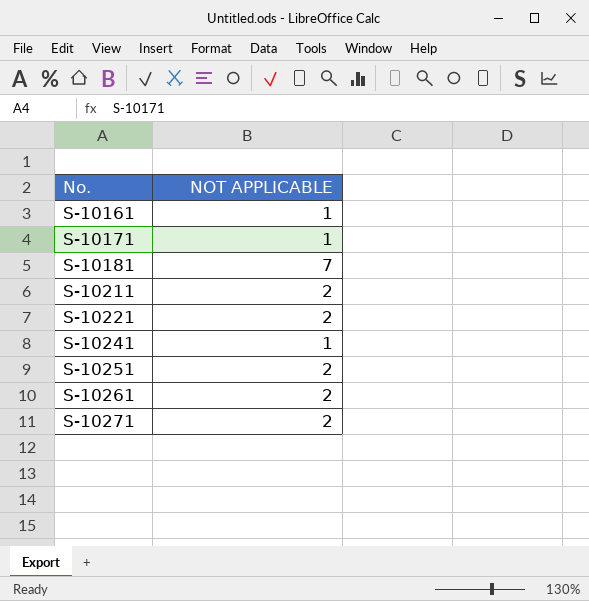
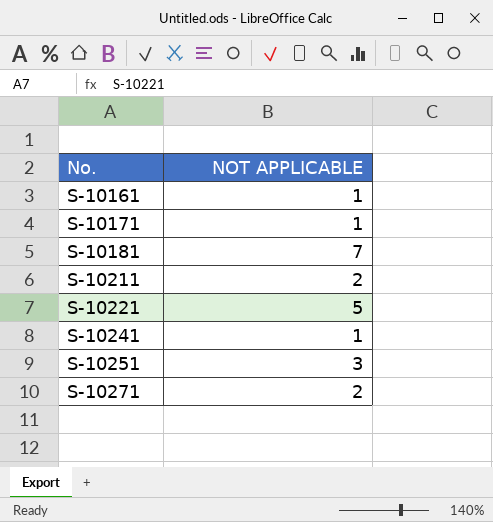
row S-10261: 2 -> none
S-10221 | NOT APPLICABLE: 2 -> 5
S-10251 | NOT APPLICABLE: 2 -> 3

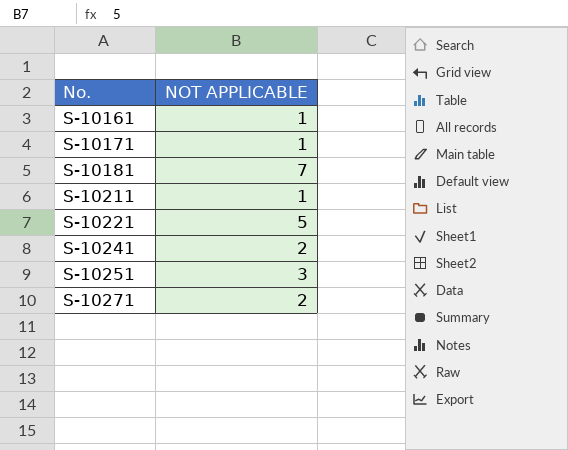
S-10211 | NOT APPLICABLE: 2 -> 1
S-10241 | NOT APPLICABLE: 1 -> 2

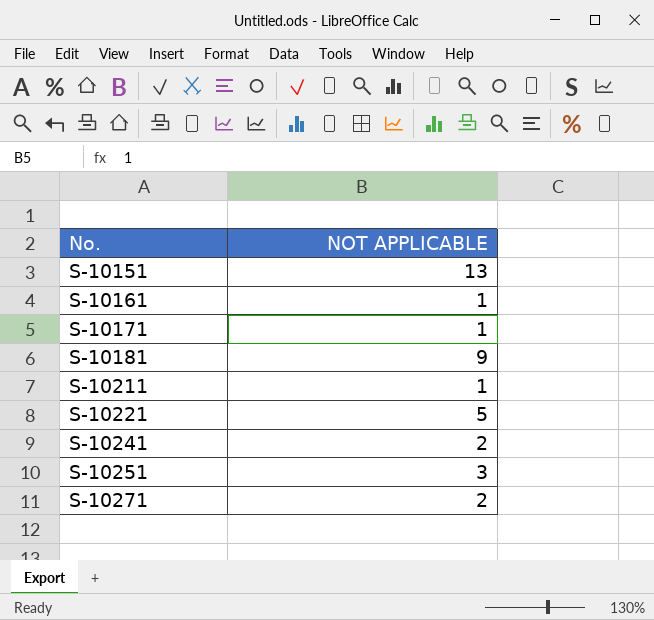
row S-10151: none -> 13
S-10181 | NOT APPLICABLE: 7 -> 9

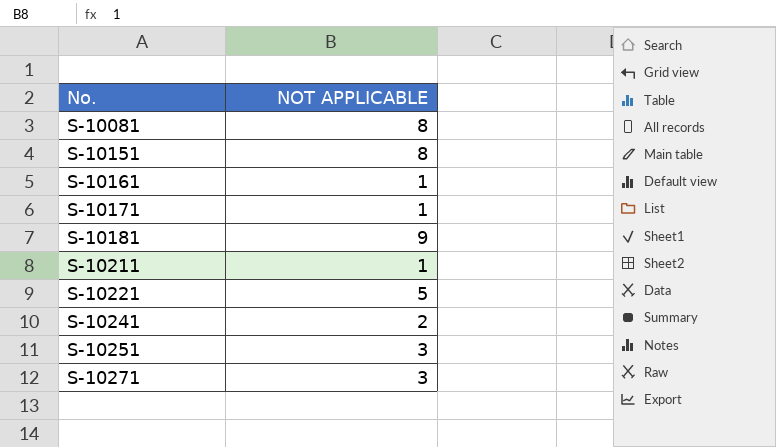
row S-10081: none -> 8
S-10151 | NOT APPLICABLE: 13 -> 8
S-10271 | NOT APPLICABLE: 2 -> 3

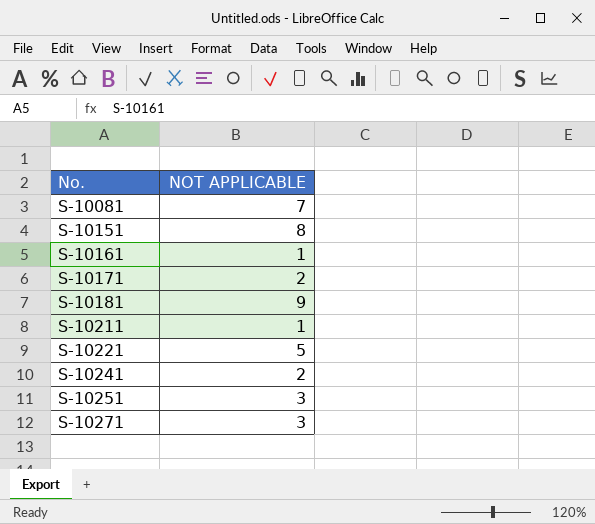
S-10081 | NOT APPLICABLE: 8 -> 7
S-10171 | NOT APPLICABLE: 1 -> 2

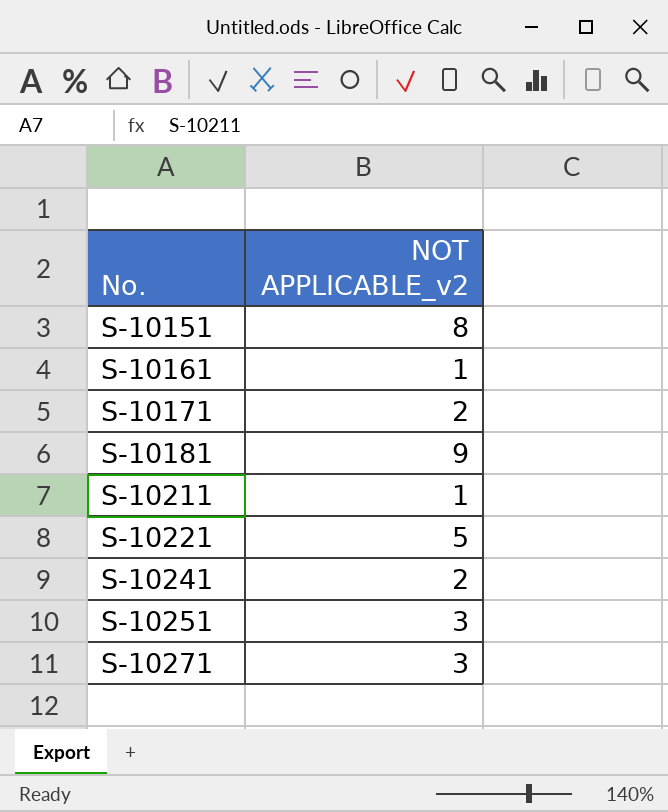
column name: NOT APPLICABLE -> NOT APPLICABLE_v2
row S-10081: 7 -> none

